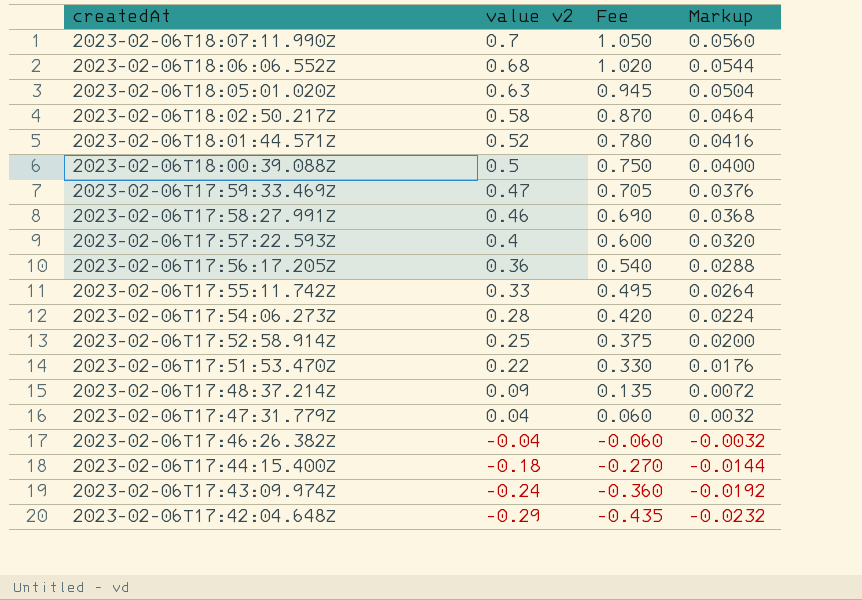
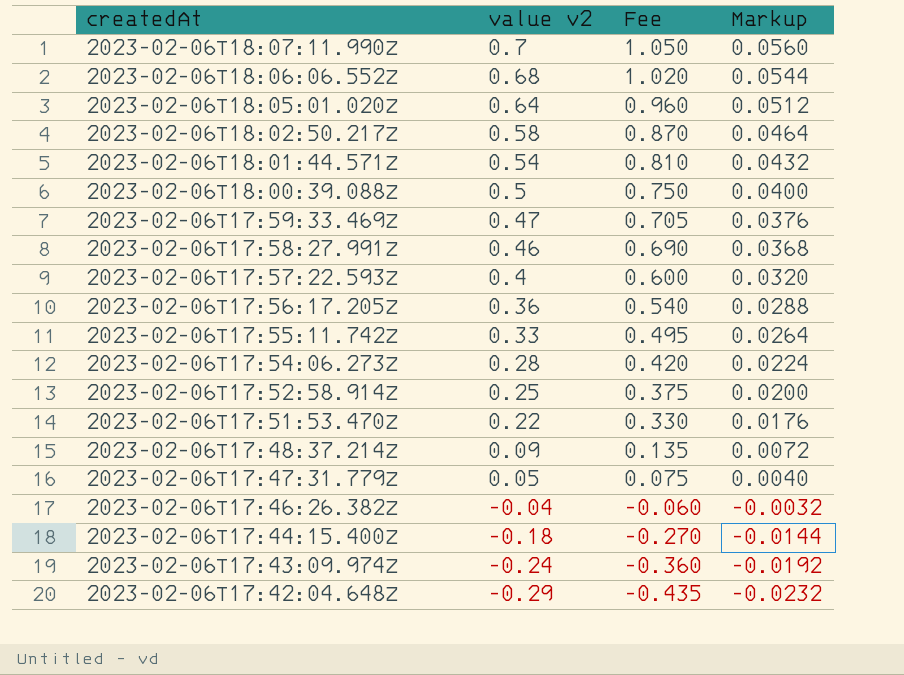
2023-02-06T18:05:01.020Z | value v2: 0.63 -> 0.64
2023-02-06T18:05:01.020Z | Fee: 0.945 -> 0.960
2023-02-06T18:05:01.020Z | Markup: 0.0504 -> 0.0512
2023-02-06T18:01:44.571Z | value v2: 0.52 -> 0.54
2023-02-06T18:01:44.571Z | Fee: 0.780 -> 0.810
2023-02-06T18:01:44.571Z | Markup: 0.0416 -> 0.0432
2023-02-06T17:47:31.779Z | value v2: 0.04 -> 0.05
2023-02-06T17:47:31.779Z | Fee: 0.060 -> 0.075
2023-02-06T17:47:31.779Z | Markup: 0.0032 -> 0.0040

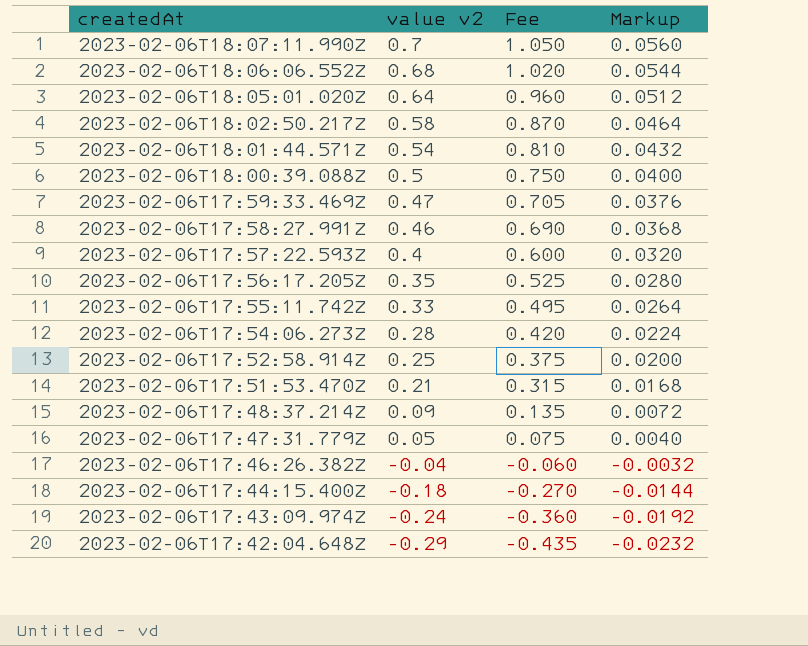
2023-02-06T17:56:17.205Z | value v2: 0.36 -> 0.35
2023-02-06T17:56:17.205Z | Fee: 0.540 -> 0.525
2023-02-06T17:56:17.205Z | Markup: 0.0288 -> 0.0280
2023-02-06T17:51:53.470Z | value v2: 0.22 -> 0.21
2023-02-06T17:51:53.470Z | Fee: 0.330 -> 0.315
2023-02-06T17:51:53.470Z | Markup: 0.0176 -> 0.0168

